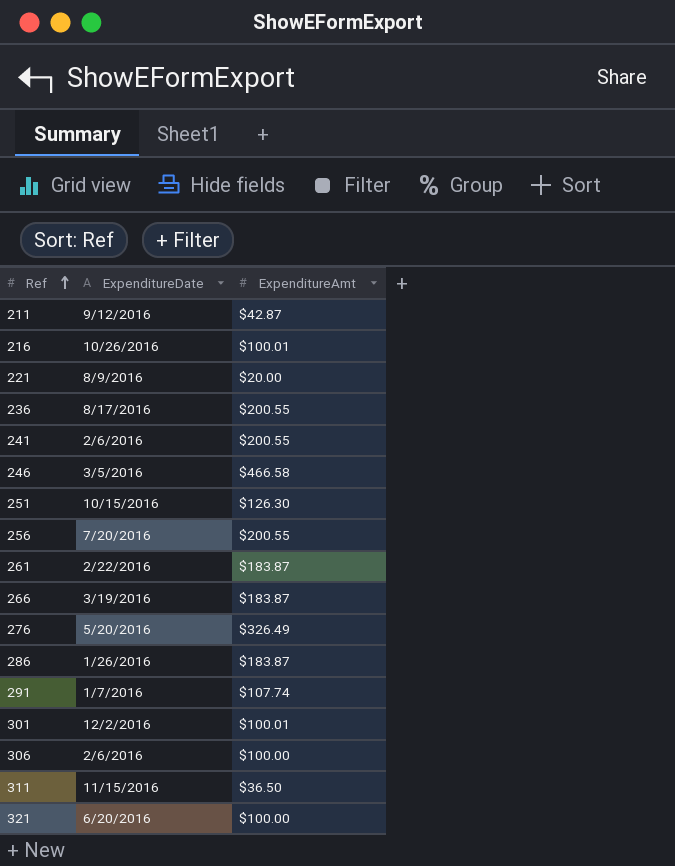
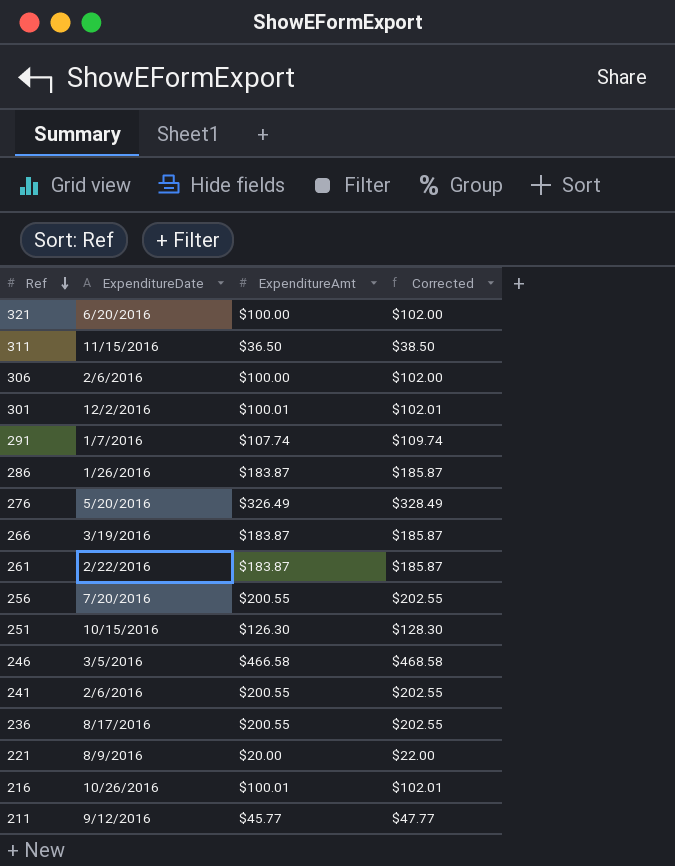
row order: Ref ascending -> Ref descending
column Corrected | formula: none -> [ExpenditureAmt] + 2
211 | ExpenditureAmt: $42.87 -> $45.77

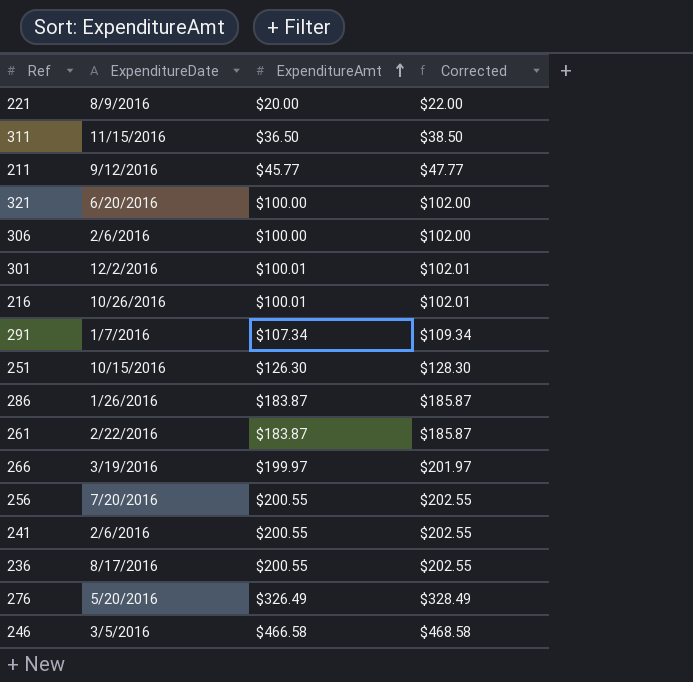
row order: Ref descending -> ExpenditureAmt ascending
291 | ExpenditureAmt: $107.74 -> $107.34
291 | Corrected: $109.74 -> $109.34
266 | ExpenditureAmt: $183.87 -> $199.97
266 | Corrected: $185.87 -> $201.97

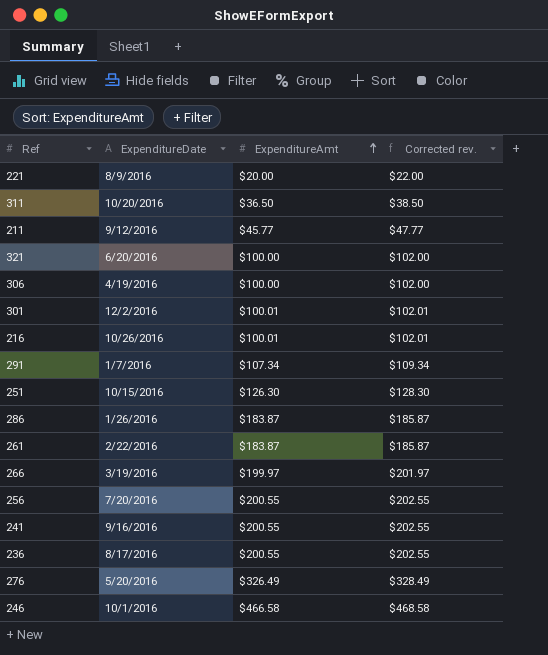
column name: Corrected -> Corrected rev.
311 | ExpenditureDate: 11/15/2016 -> 10/20/2016
306 | ExpenditureDate: 2/6/2016 -> 4/19/2016
241 | ExpenditureDate: 2/6/2016 -> 9/16/2016
246 | ExpenditureDate: 3/5/2016 -> 10/1/2016

